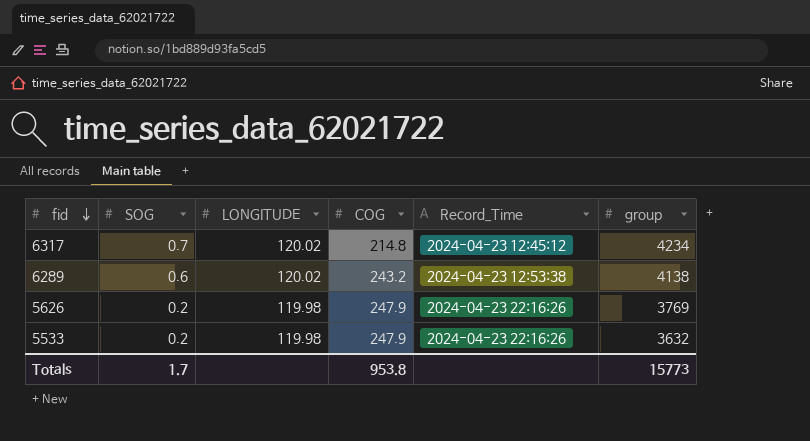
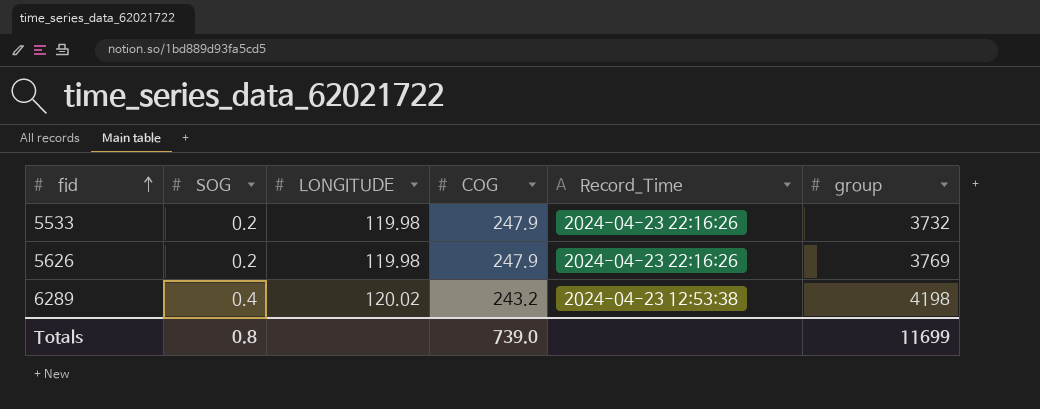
row order: fid descending -> fid ascending
row 6317: 0.7 | 120.02 | 214.8 | 2024-04-23 12:45:12 | 4234 -> none
5533 | group: 3632 -> 3732
6289 | SOG: 0.6 -> 0.4
6289 | group: 4138 -> 4198
Totals | SOG: 1.7 -> 0.8
Totals | COG: 953.8 -> 739.0
Totals | group: 15773 -> 11699

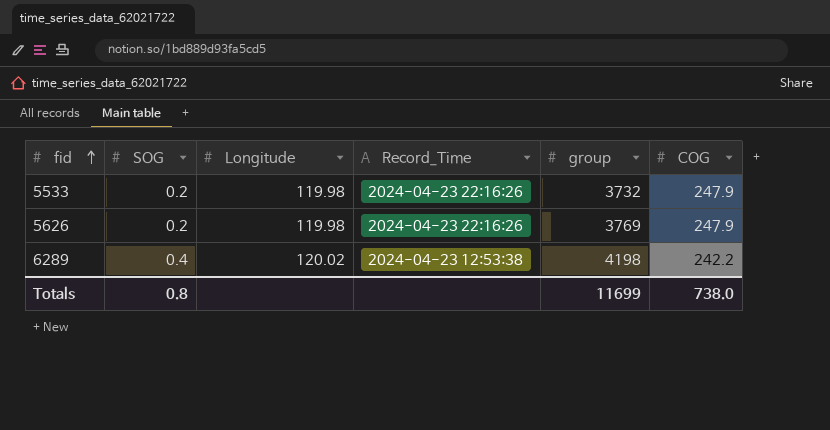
column name: LONGITUDE -> Longitude
column COG | position: 4 -> 6
6289 | COG: 243.2 -> 242.2
Totals | COG: 739.0 -> 738.0

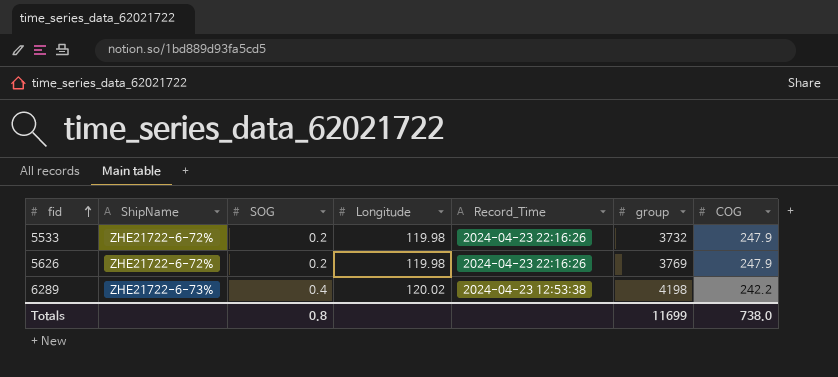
column ShipName | position: none -> 2

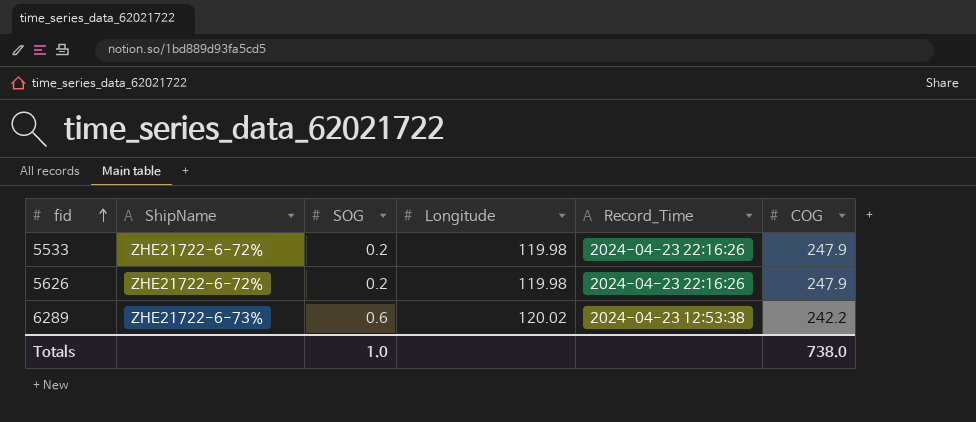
column group | position: 6 -> none
6289 | SOG: 0.4 -> 0.6
Totals | SOG: 0.8 -> 1.0

